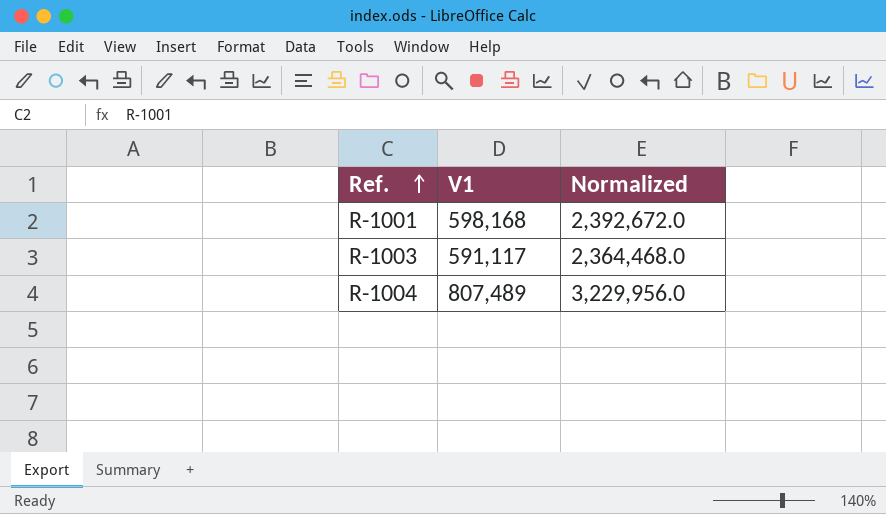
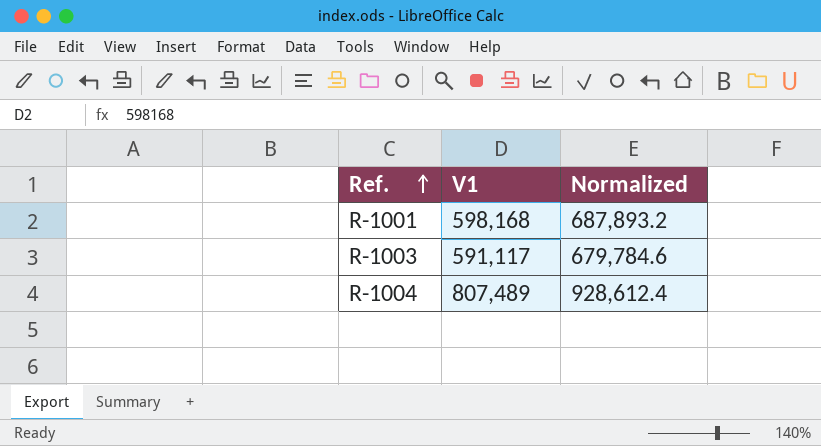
column Normalized | formula: [V1] * 4 -> [V1] * 1.15

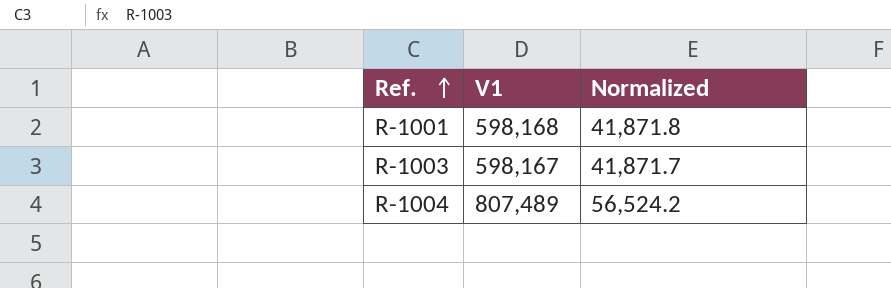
column Normalized | formula: [V1] * 1.15 -> [V1] * 0.07
R-1003 | V1: 591,117 -> 598,167

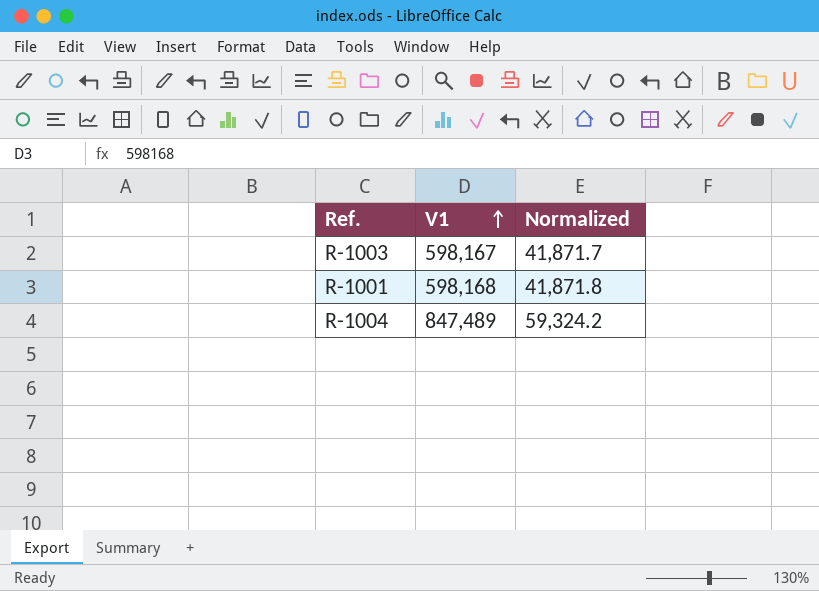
row order: Ref. ascending -> V1 ascending
R-1004 | V1: 807,489 -> 847,489
R-1004 | Normalized: 56,524.2 -> 59,324.2

